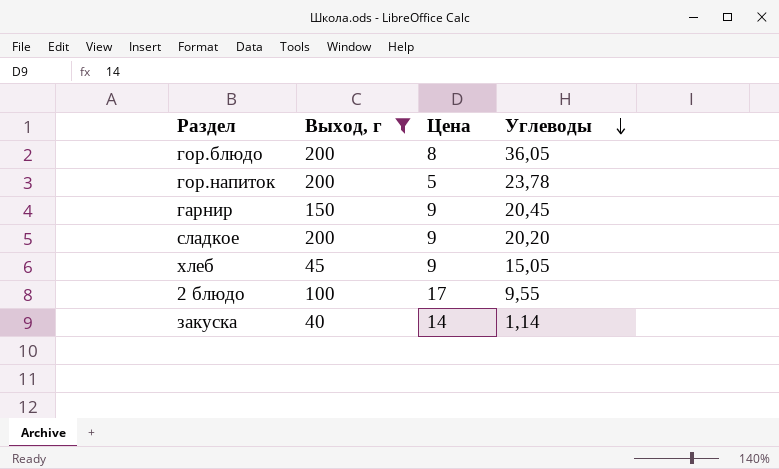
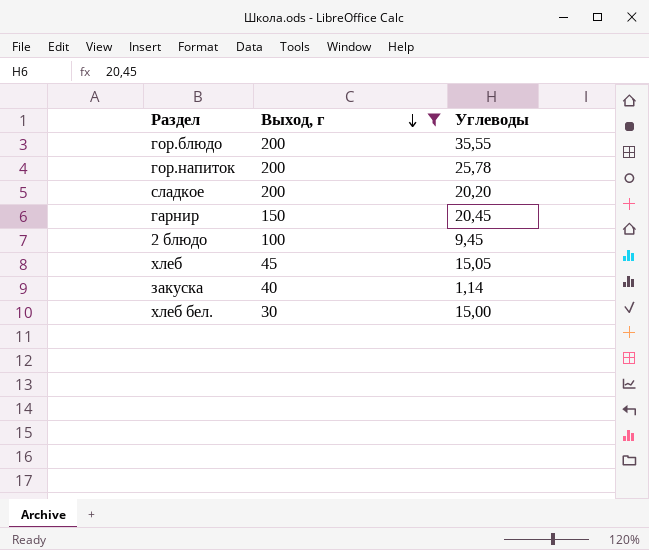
row order: Углеводы descending -> Выход, г descending
column Цена | position: 3 -> none
гор.блюдо | Углеводы: 36,05 -> 35,55
гор.напиток | Углеводы: 23,78 -> 25,78
2 блюдо | Углеводы: 9,55 -> 9,45
row хлеб бел.: none -> 30 | 15,00

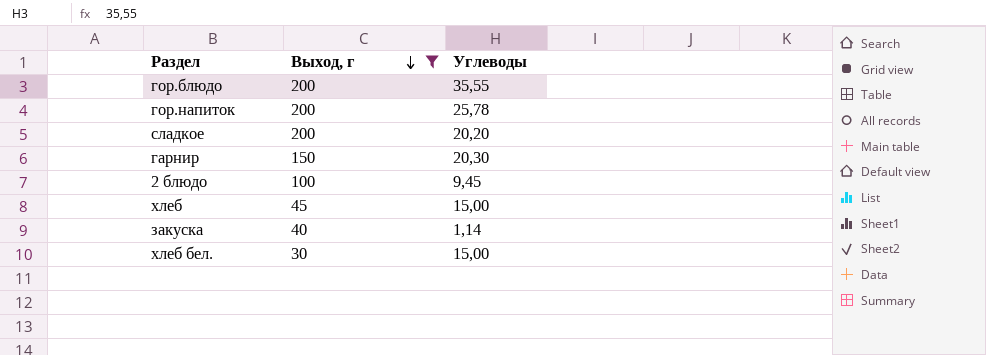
гарнир | Углеводы: 20,45 -> 20,30
хлеб | Углеводы: 15,05 -> 15,00

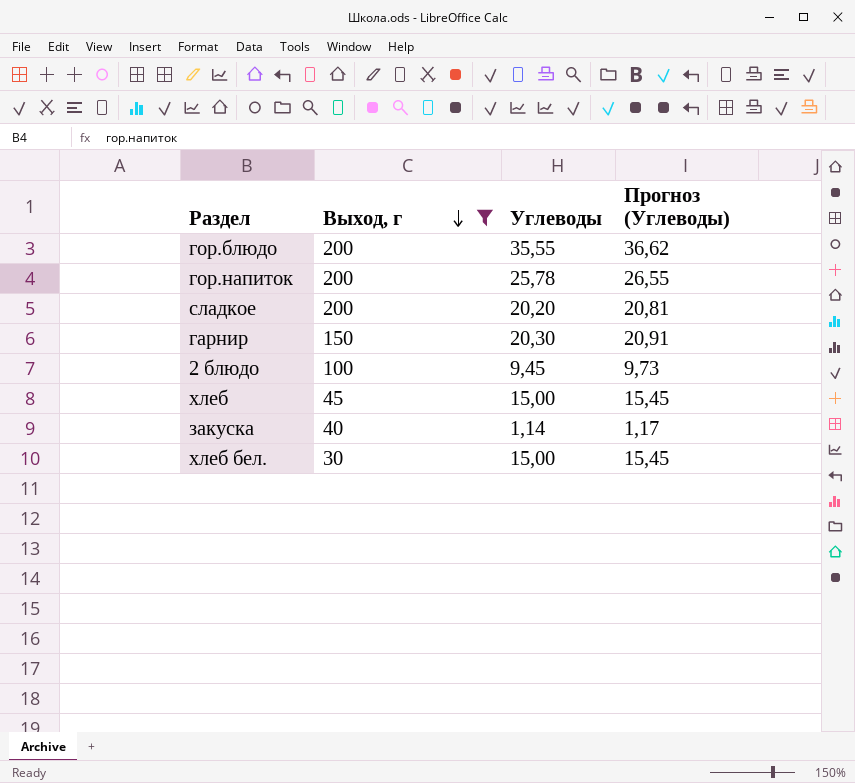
column Прогноз (Углеводы) | formula: none -> [Углеводы] * 1,03

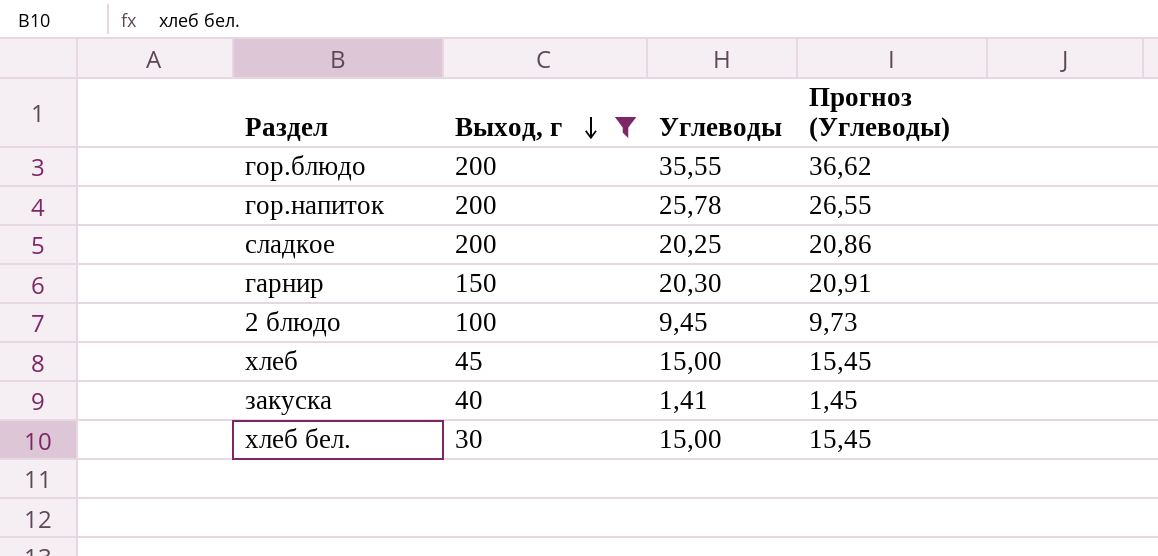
сладкое | Углеводы: 20,20 -> 20,25
сладкое | Прогноз (Углеводы): 20,81 -> 20,86
закуска | Углеводы: 1,14 -> 1,41
закуска | Прогноз (Углеводы): 1,17 -> 1,45

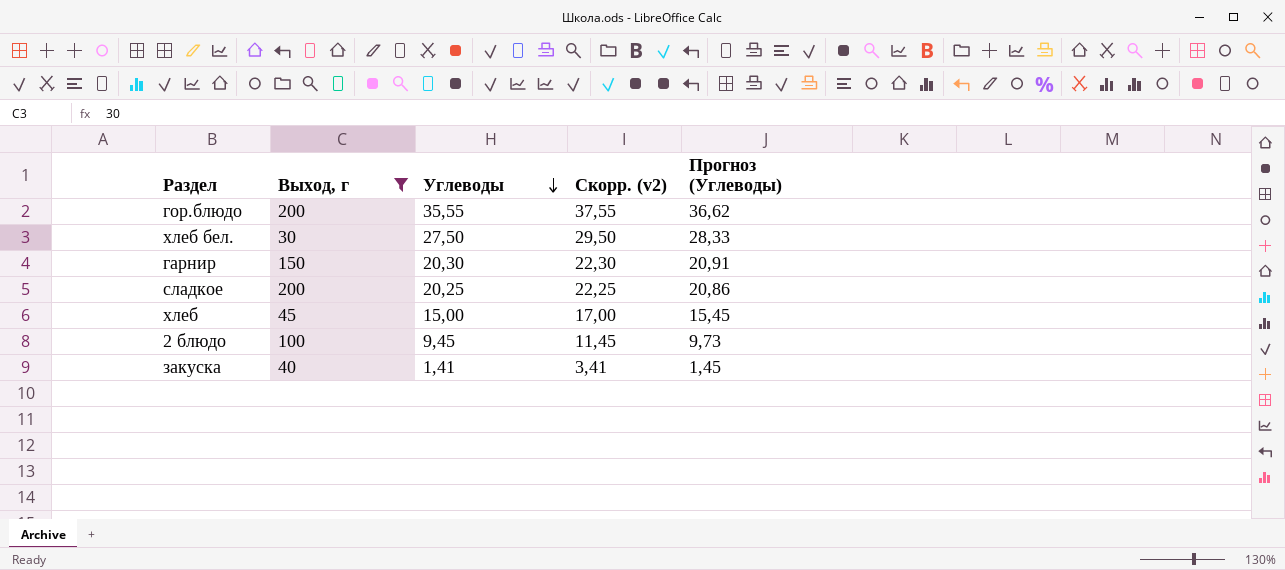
row order: Выход, г descending -> Углеводы descending
column Скорр. (v2) | formula: none -> [Углеводы] + 2
row гор.напиток: 200 | 25,78 | 26,55 -> none
хлеб бел. | Углеводы: 15,00 -> 27,50
хлеб бел. | Прогноз (Углеводы): 15,45 -> 28,33

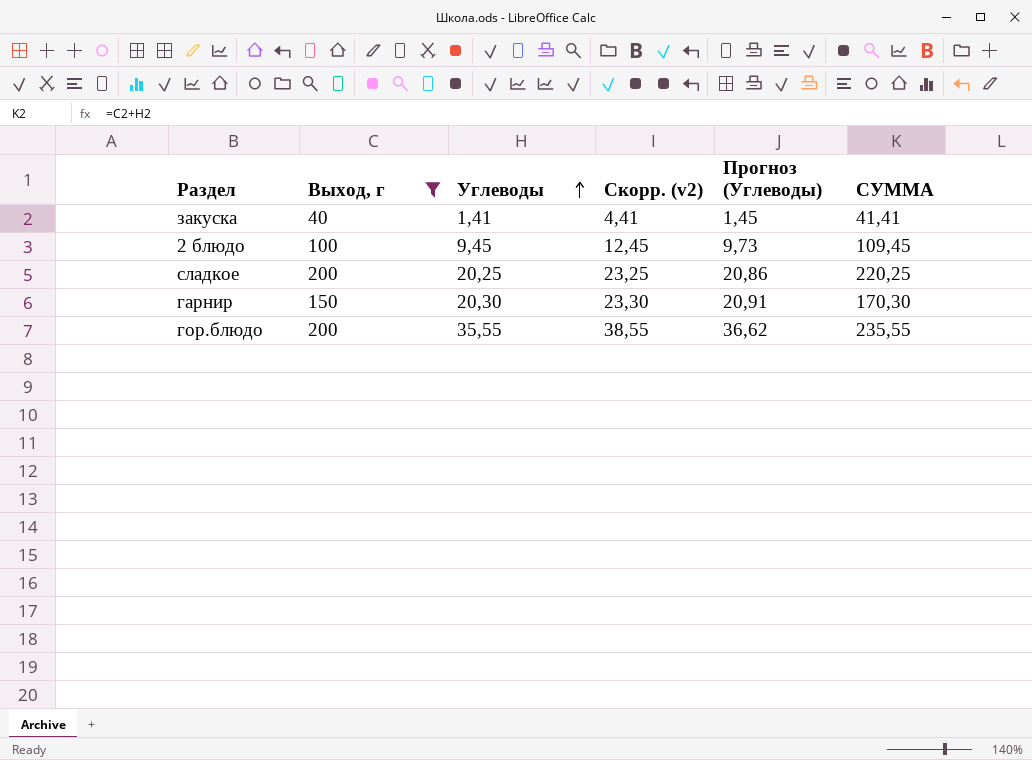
row order: Углеводы descending -> Углеводы ascending
column Скорр. (v2) | formula: [Углеводы] + 2 -> [Углеводы] + 3
column СУММА | formula: none -> [Выход, г] + [Углеводы]
row хлеб бел.: 30 | 27,50 | 29,50 | 28,33 -> none
row хлеб: 45 | 15,00 | 17,00 | 15,45 -> none

